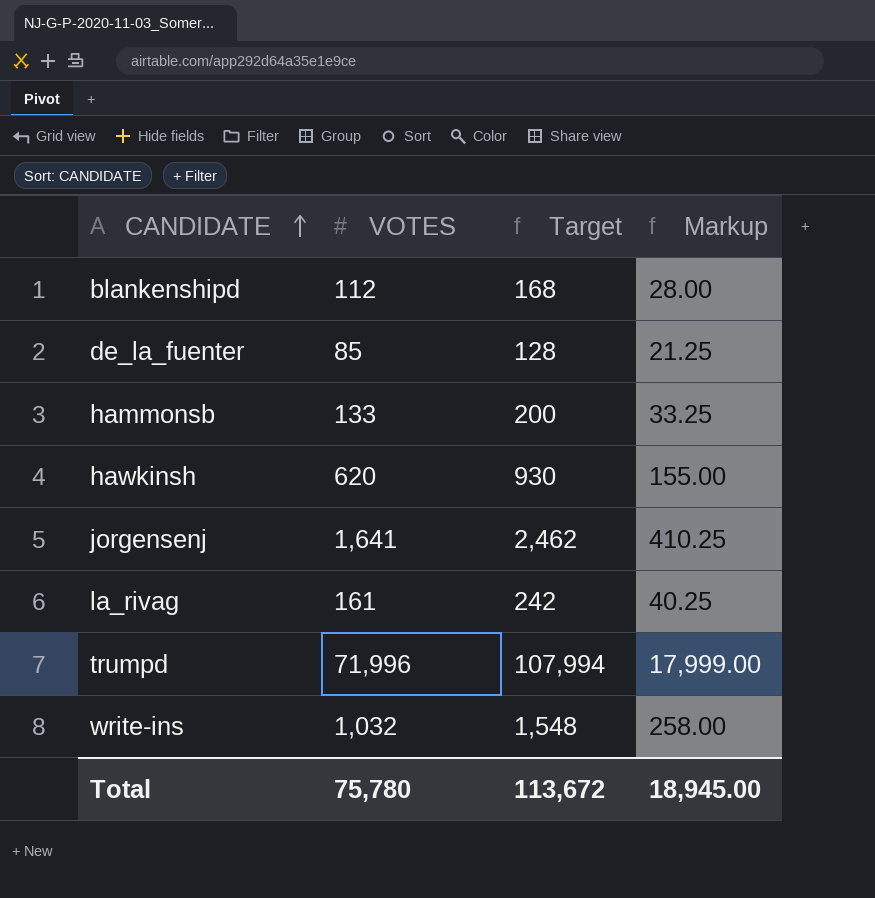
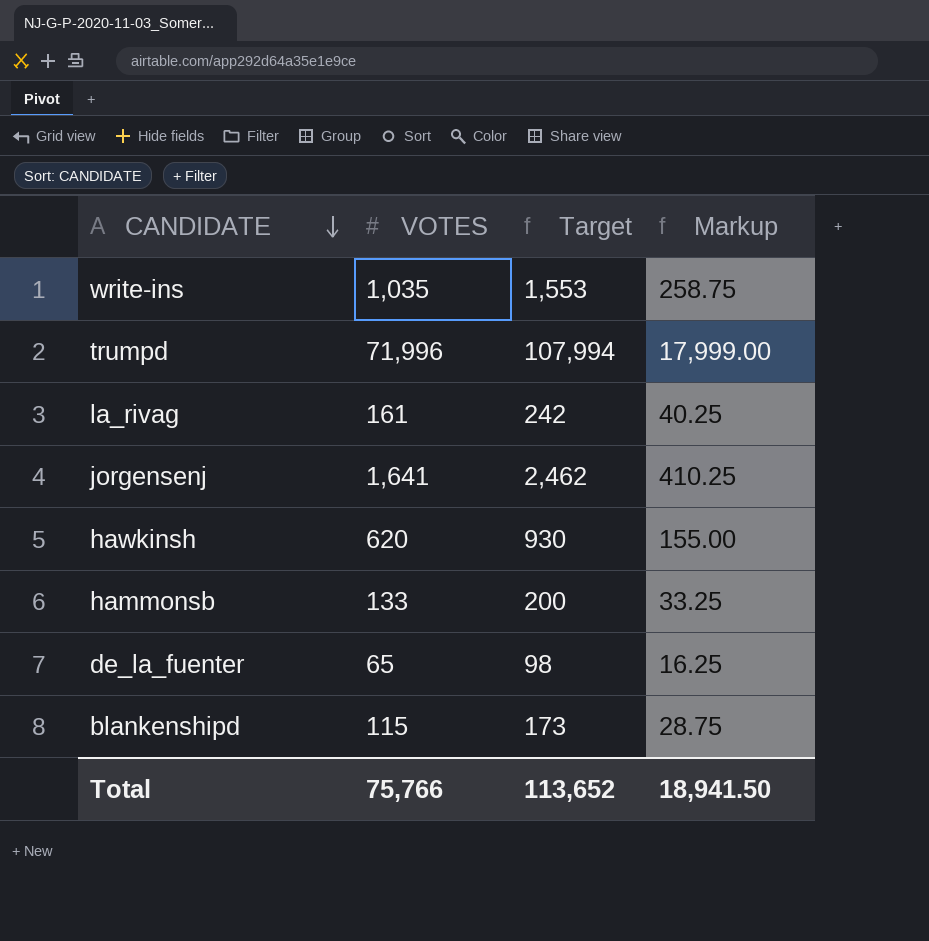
row order: CANDIDATE ascending -> CANDIDATE descending
write-ins | VOTES: 1,032 -> 1,035
write-ins | Target: 1,548 -> 1,553
write-ins | Markup: 258.00 -> 258.75
de_la_fuenter | VOTES: 85 -> 65
de_la_fuenter | Target: 128 -> 98
de_la_fuenter | Markup: 21.25 -> 16.25
blankenshipd | VOTES: 112 -> 115
blankenshipd | Target: 168 -> 173
blankenshipd | Markup: 28.00 -> 28.75
Total | VOTES: 75,780 -> 75,766
Total | Target: 113,672 -> 113,652
Total | Markup: 18,945.00 -> 18,941.50

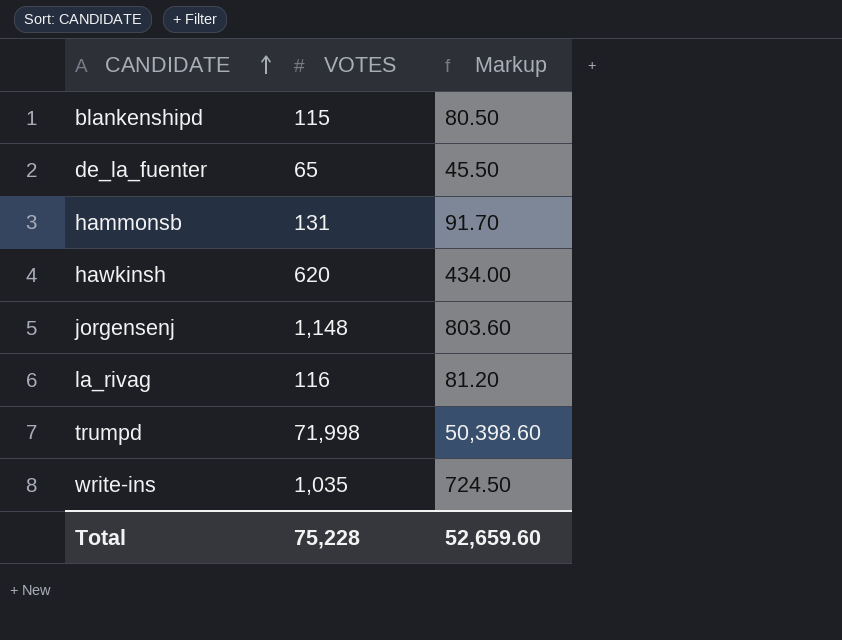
row order: CANDIDATE descending -> CANDIDATE ascending
column Target | formula: [VOTES] * 1.5 -> none
column Markup | formula: [VOTES] * 0.25 -> [VOTES] * 0.7
hammonsb | VOTES: 133 -> 131
jorgensenj | VOTES: 1,641 -> 1,148
la_rivag | VOTES: 161 -> 116
trumpd | VOTES: 71,996 -> 71,998
Total | VOTES: 75,766 -> 75,228
Total | Markup: 18,941.50 -> 52,659.60

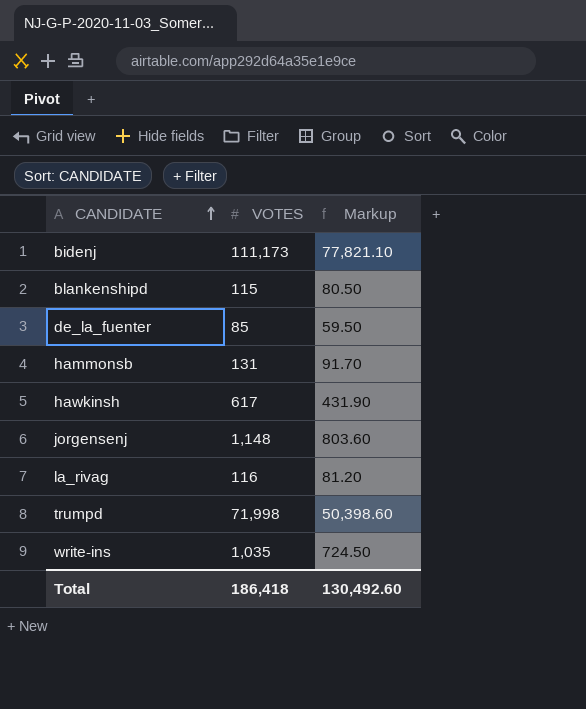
row bidenj: none -> 111,173 | 77,821.10
de_la_fuenter | VOTES: 65 -> 85
de_la_fuenter | Markup: 45.50 -> 59.50
hawkinsh | VOTES: 620 -> 617
hawkinsh | Markup: 434.00 -> 431.90
Total | VOTES: 75,228 -> 186,418
Total | Markup: 52,659.60 -> 130,492.60

